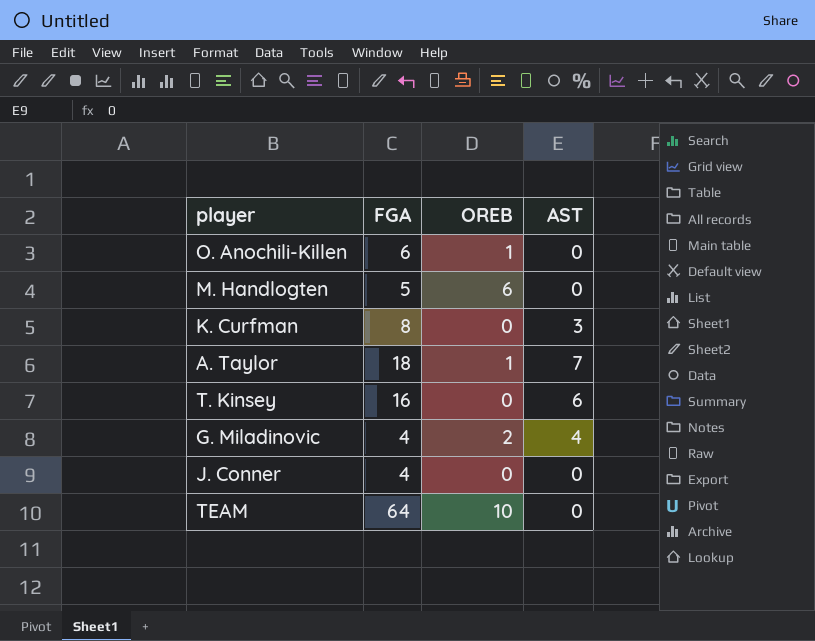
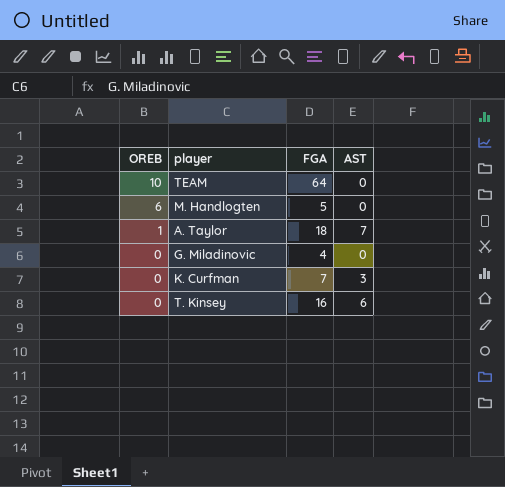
row order: none -> OREB descending
column OREB | position: 3 -> 1
row O. Anochili-Killen: 6 | 1 | 0 -> none
row J. Conner: 4 | 0 | 0 -> none
G. Miladinovic | OREB: 2 -> 0
G. Miladinovic | AST: 4 -> 0
K. Curfman | FGA: 8 -> 7

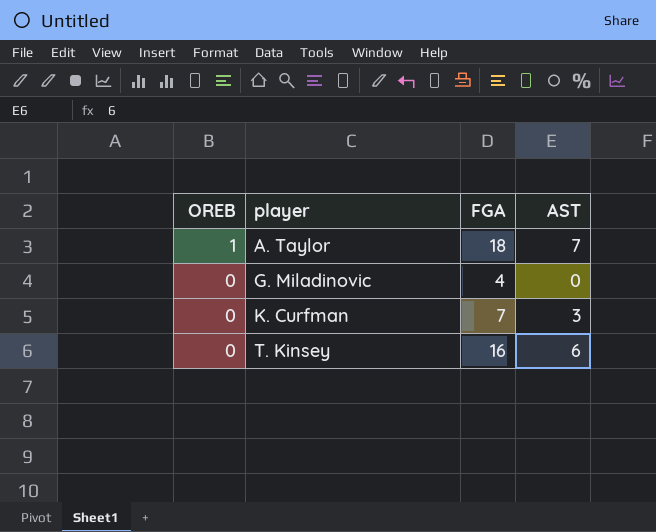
row TEAM: 10 | 64 | 0 -> none
row M. Handlogten: 6 | 5 | 0 -> none

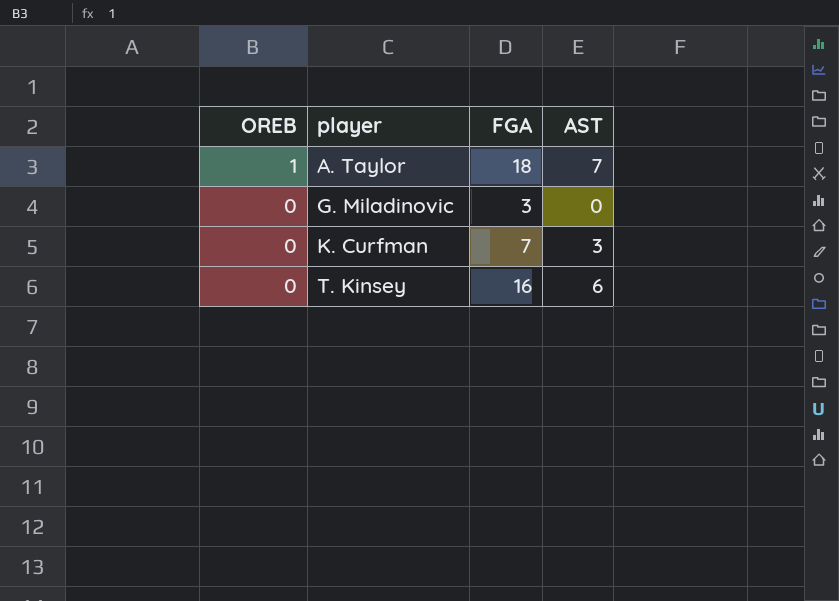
G. Miladinovic | FGA: 4 -> 3

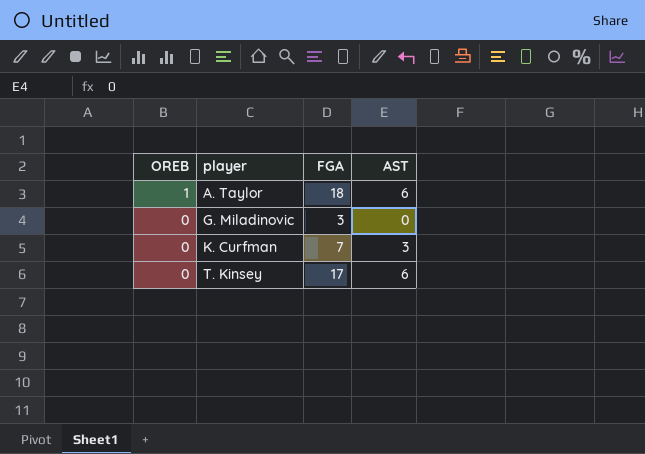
A. Taylor | AST: 7 -> 6
T. Kinsey | FGA: 16 -> 17

